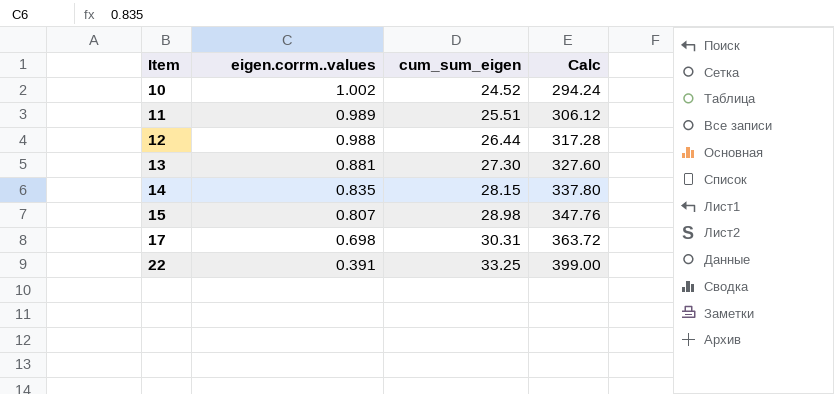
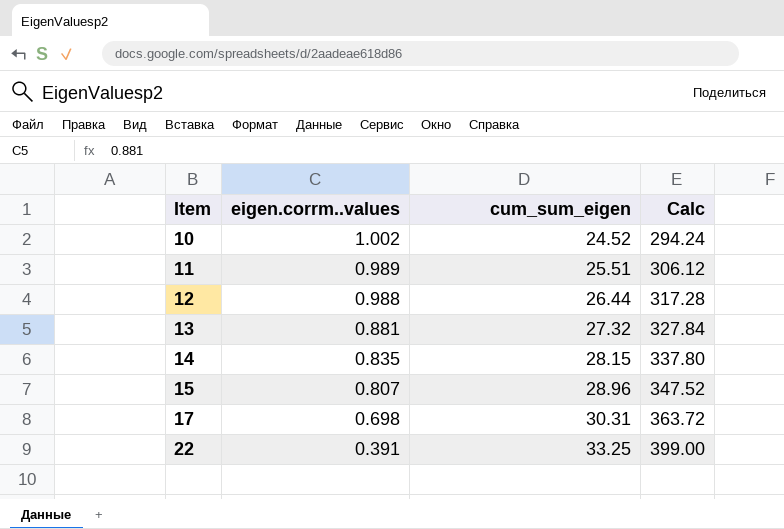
13 | cum_sum_eigen: 27.30 -> 27.32
13 | Calc: 327.60 -> 327.84
15 | cum_sum_eigen: 28.98 -> 28.96
15 | Calc: 347.76 -> 347.52

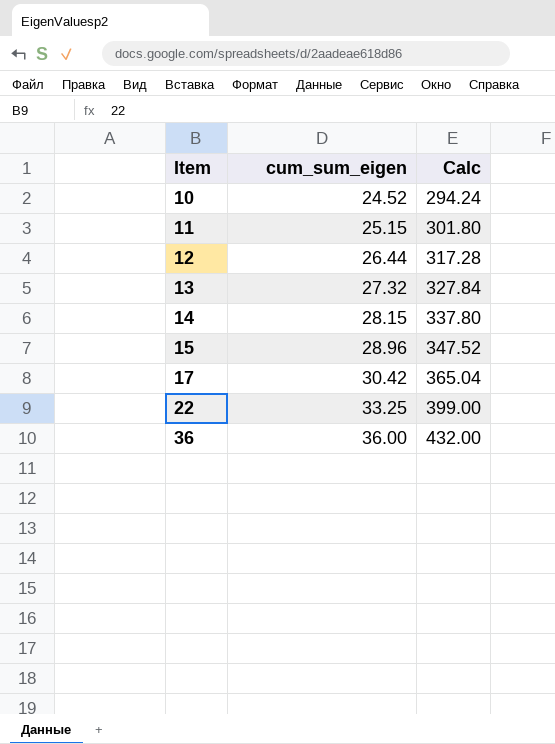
column eigen.corrm..values | position: 2 -> none
11 | cum_sum_eigen: 25.51 -> 25.15
11 | Calc: 306.12 -> 301.80
17 | cum_sum_eigen: 30.31 -> 30.42
17 | Calc: 363.72 -> 365.04
row 36: none -> 36.00 | 432.00

